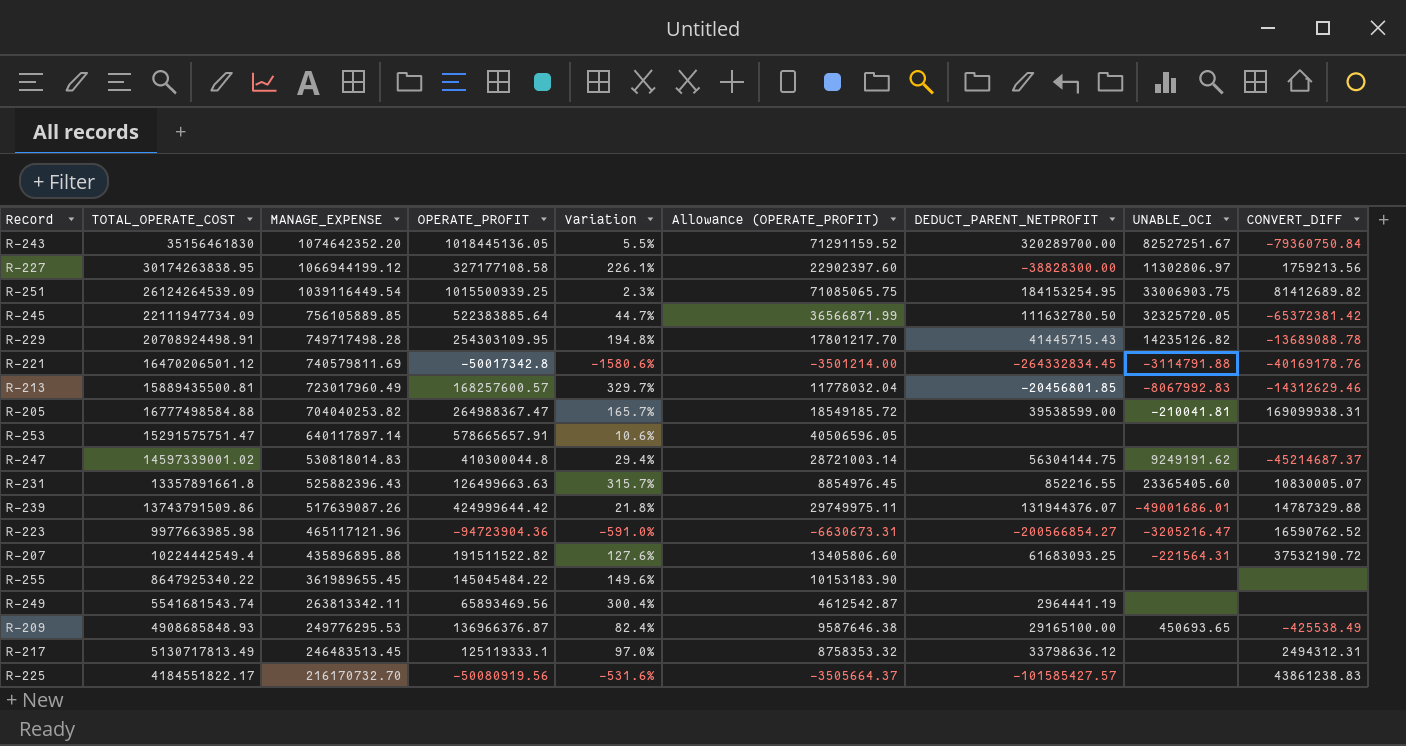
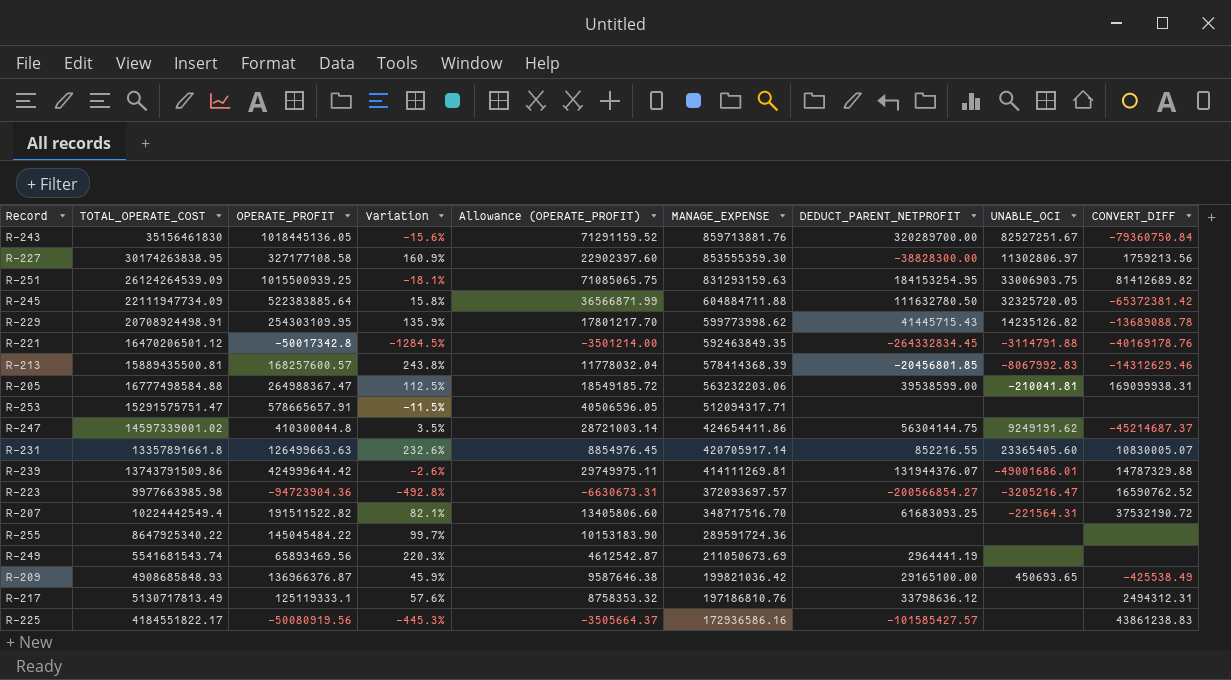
column MANAGE_EXPENSE | position: 3 -> 6
R-243 | Variation: 5.5% -> -15.6%
R-243 | MANAGE_EXPENSE: 1074642352.20 -> 859713881.76
R-227 | Variation: 226.1% -> 160.9%
R-227 | MANAGE_EXPENSE: 1066944199.12 -> 853555359.30
R-251 | Variation: 2.3% -> -18.1%
R-251 | MANAGE_EXPENSE: 1039116449.54 -> 831293159.63
R-245 | Variation: 44.7% -> 15.8%
R-245 | MANAGE_EXPENSE: 756105889.85 -> 604884711.88
R-229 | Variation: 194.8% -> 135.9%
R-229 | MANAGE_EXPENSE: 749717498.28 -> 599773998.62
R-221 | Variation: -1580.6% -> -1284.5%
R-221 | MANAGE_EXPENSE: 740579811.69 -> 592463849.35
R-213 | Variation: 329.7% -> 243.8%
R-213 | MANAGE_EXPENSE: 723017960.49 -> 578414368.39
R-205 | Variation: 165.7% -> 112.5%
R-205 | MANAGE_EXPENSE: 704040253.82 -> 563232203.06
R-253 | Variation: 10.6% -> -11.5%
R-253 | MANAGE_EXPENSE: 640117897.14 -> 512094317.71
R-247 | Variation: 29.4% -> 3.5%
R-247 | MANAGE_EXPENSE: 530818014.83 -> 424654411.86
R-231 | Variation: 315.7% -> 232.6%
R-231 | MANAGE_EXPENSE: 525882396.43 -> 420705917.14
R-239 | Variation: 21.8% -> -2.6%
R-239 | MANAGE_EXPENSE: 517639087.26 -> 414111269.81
R-223 | Variation: -591.0% -> -492.8%
R-223 | MANAGE_EXPENSE: 465117121.96 -> 372093697.57
R-207 | Variation: 127.6% -> 82.1%
R-207 | MANAGE_EXPENSE: 435896895.88 -> 348717516.70
R-255 | Variation: 149.6% -> 99.7%
R-255 | MANAGE_EXPENSE: 361989655.45 -> 289591724.36
R-249 | Variation: 300.4% -> 220.3%
R-249 | MANAGE_EXPENSE: 263813342.11 -> 211050673.69
R-209 | Variation: 82.4% -> 45.9%
R-209 | MANAGE_EXPENSE: 249776295.53 -> 199821036.42
R-217 | Variation: 97.0% -> 57.6%
R-217 | MANAGE_EXPENSE: 246483513.45 -> 197186810.76
R-225 | Variation: -531.6% -> -445.3%
R-225 | MANAGE_EXPENSE: 216170732.70 -> 172936586.16

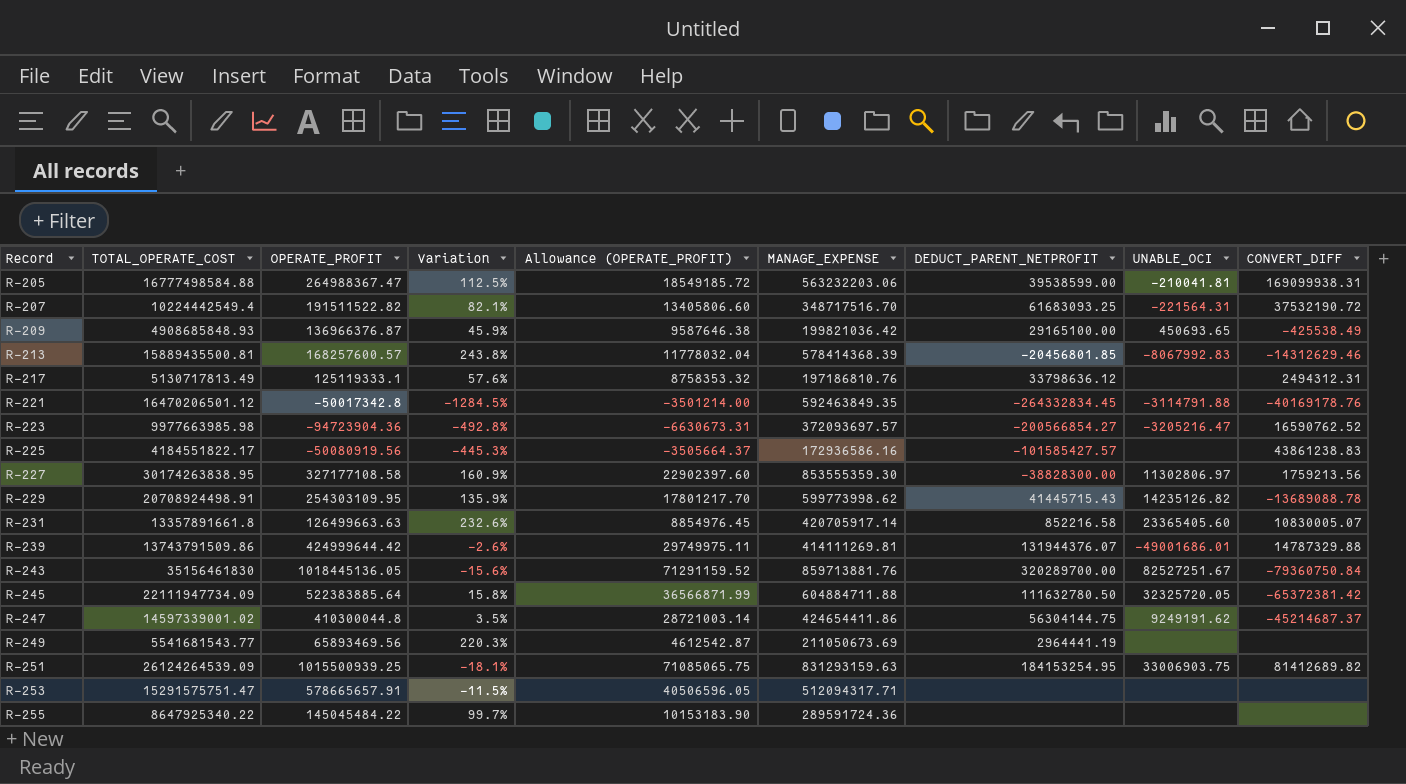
row order: MANAGE_EXPENSE descending -> Record ascending
R-231 | DEDUCT_PARENT_NETPROFIT: 852216.55 -> 852216.58
R-249 | TOTAL_OPERATE_COST: 5541681543.74 -> 5541681543.77

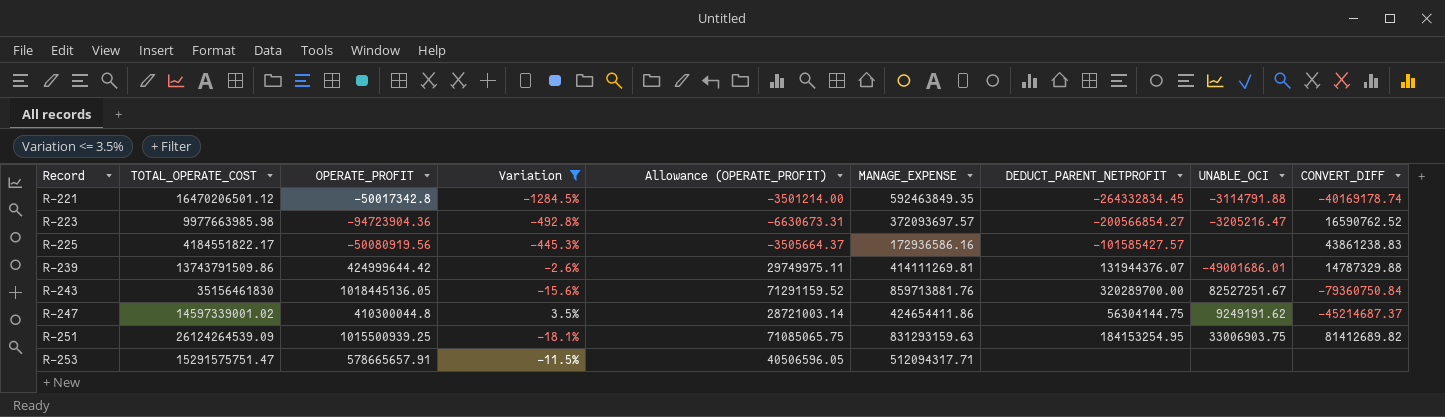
filter: none -> Variation <= 3.5%
R-221 | CONVERT_DIFF: -40169178.76 -> -40169178.74

